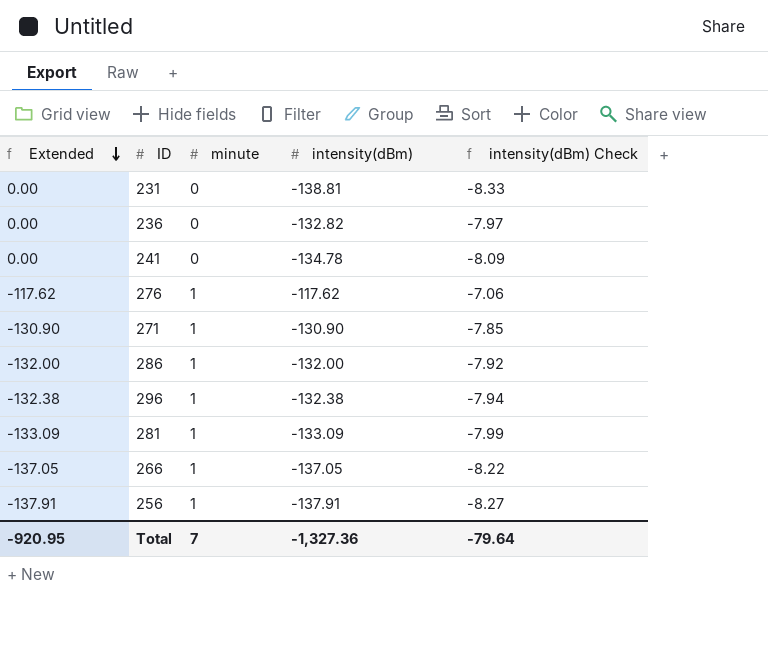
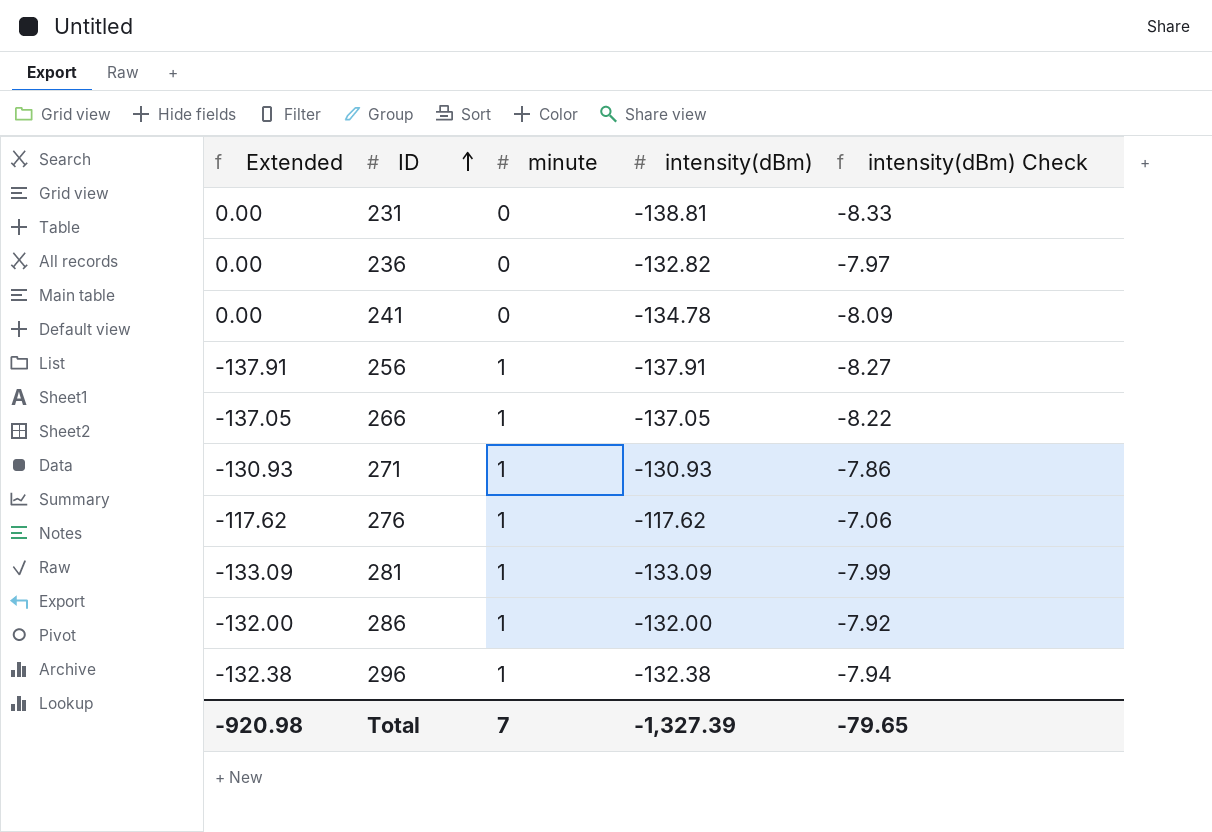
row order: Extended descending -> ID ascending
271 | Extended: -130.90 -> -130.93
271 | intensity(dBm): -130.90 -> -130.93
271 | intensity(dBm) Check: -7.85 -> -7.86
Total | Extended: -920.95 -> -920.98
Total | intensity(dBm): -1,327.36 -> -1,327.39
Total | intensity(dBm) Check: -79.64 -> -79.65

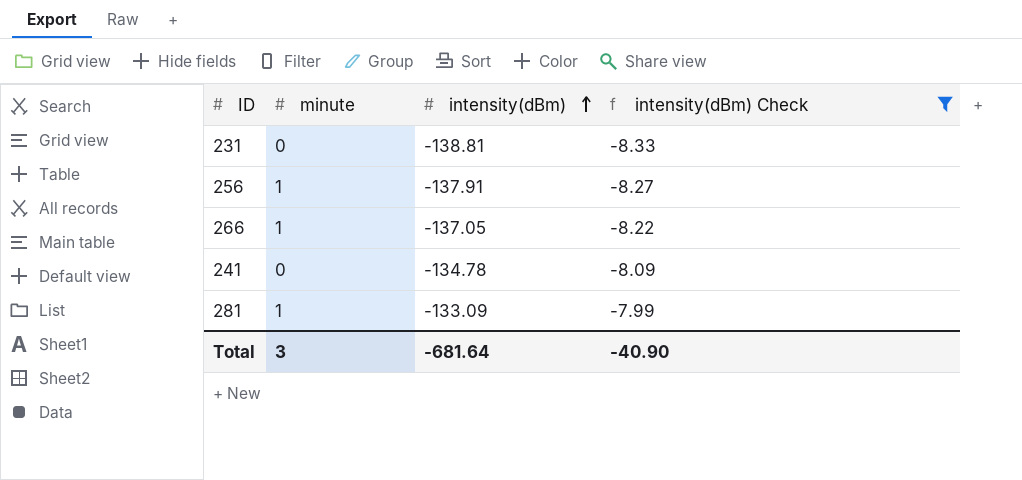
filter: none -> intensity(dBm) Check <= -7.99
row order: ID ascending -> intensity(dBm) ascending
column Extended | formula: [minute] * [intensity(dBm)] -> none
Total | minute: 7 -> 3
Total | intensity(dBm): -1,327.39 -> -681.64
Total | intensity(dBm) Check: -79.65 -> -40.90

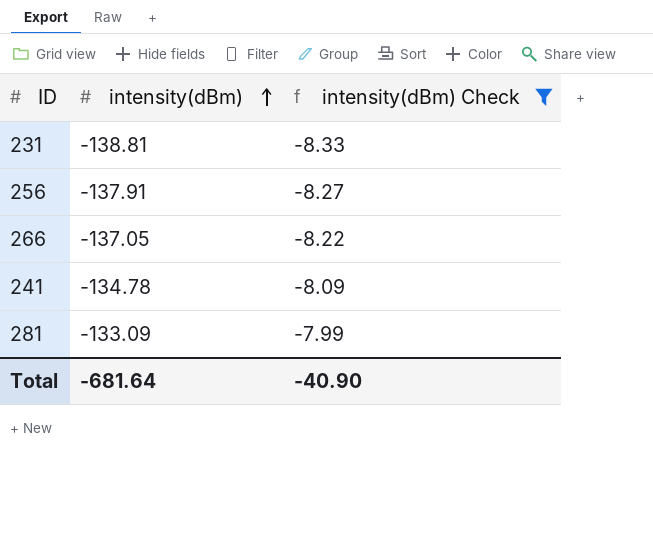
column minute | position: 2 -> none

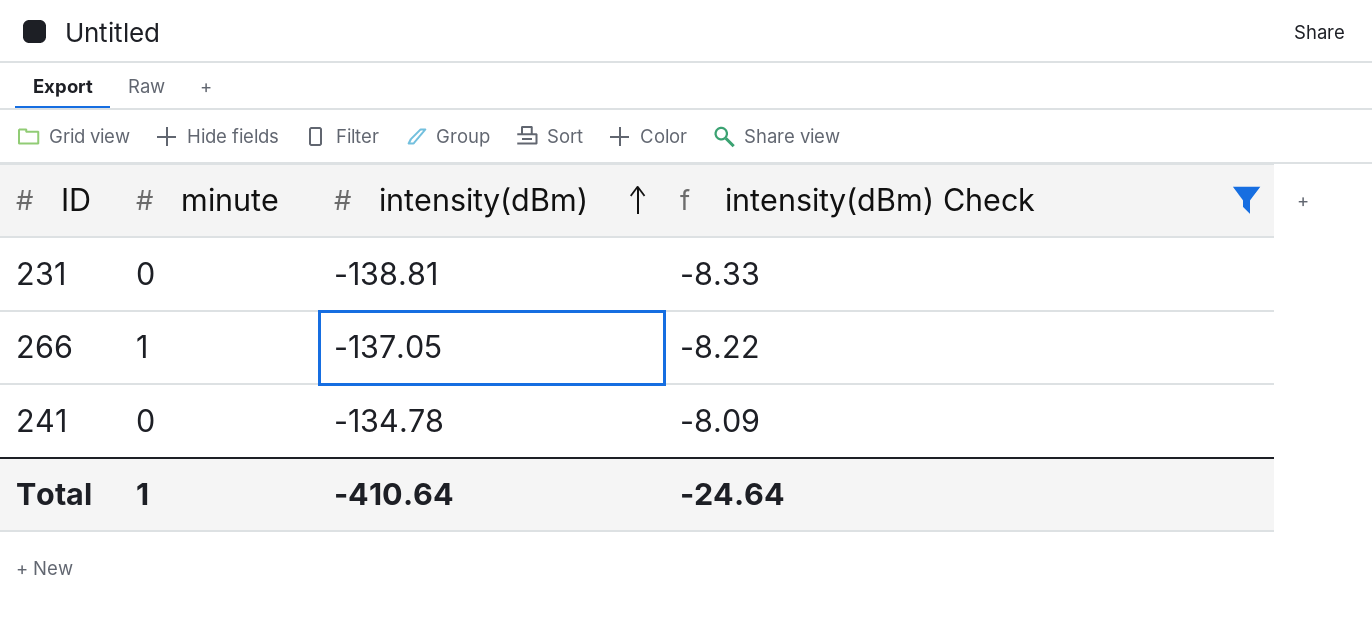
column minute | position: none -> 2
row 256: -137.91 | -8.27 -> none
row 281: -133.09 | -7.99 -> none
Total | intensity(dBm): -681.64 -> -410.64
Total | intensity(dBm) Check: -40.90 -> -24.64

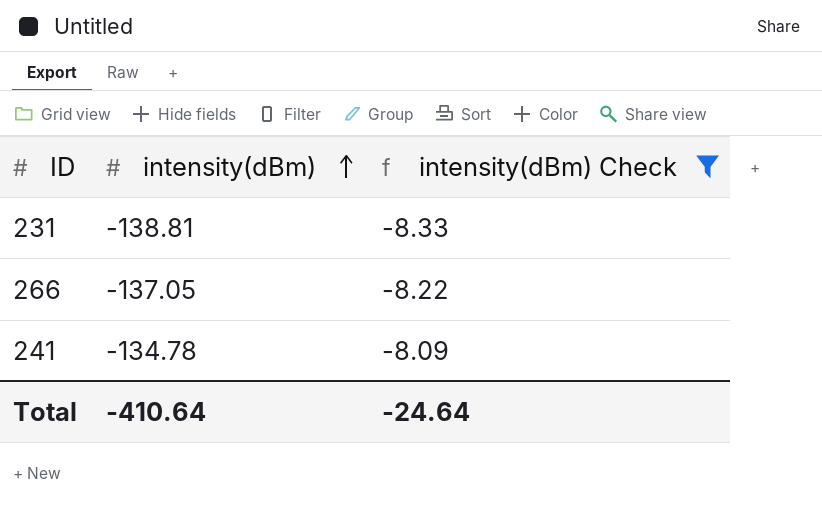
column minute | position: 2 -> none

